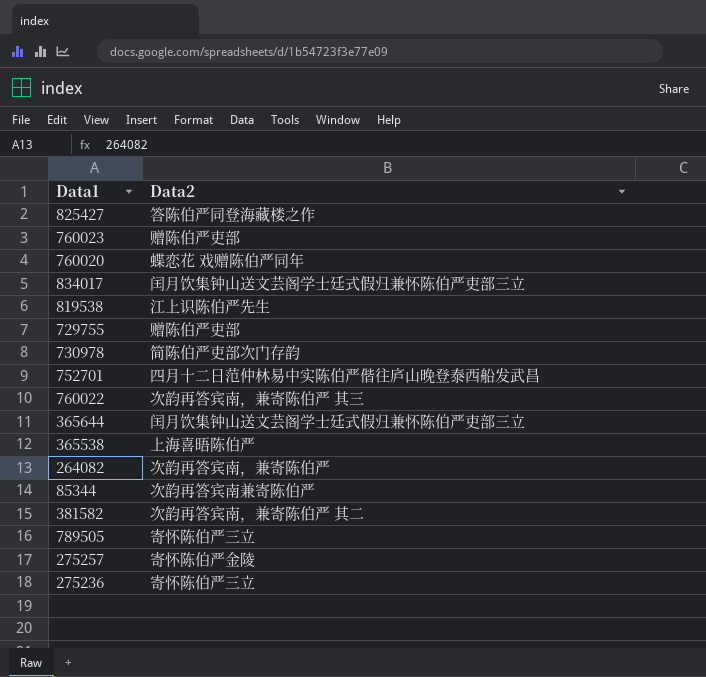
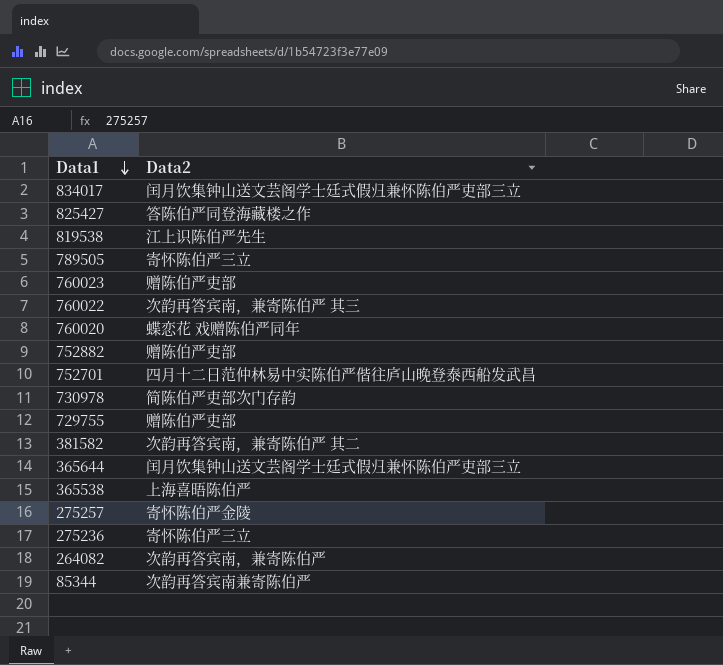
row order: none -> Data1 descending
row 752882: none -> 赠陈伯严吏部

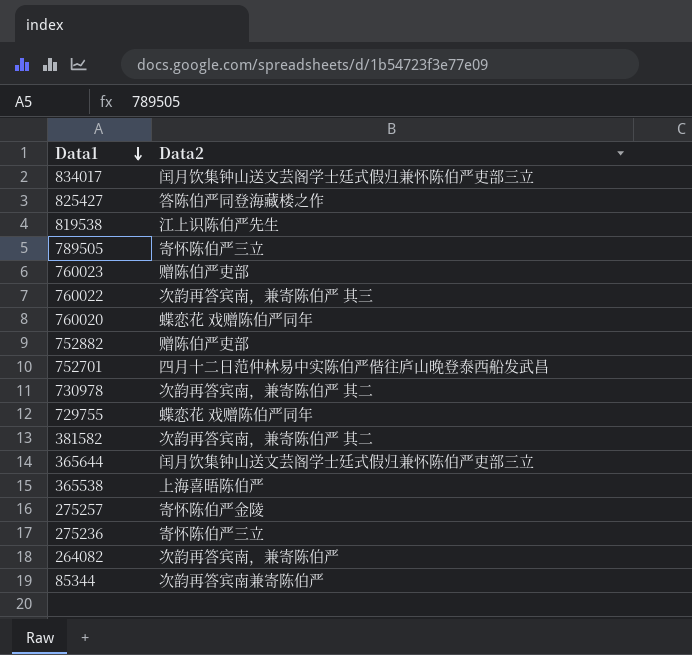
730978 | Data2: 简陈伯严吏部次门存韵 -> 次韵再答宾南，兼寄陈伯严 其二
729755 | Data2: 赠陈伯严吏部 -> 蝶恋花 戏赠陈伯严同年

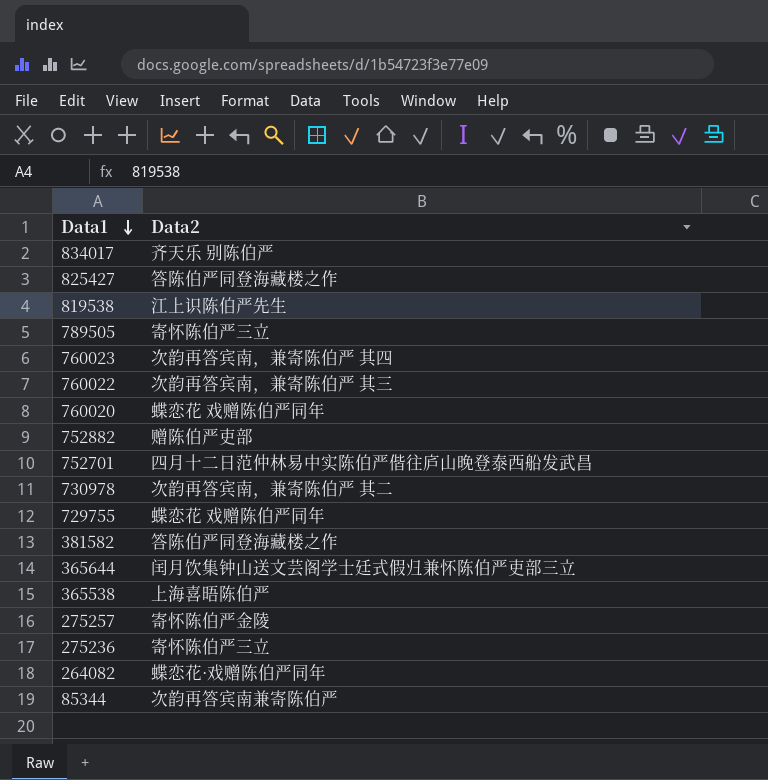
834017 | Data2: 闰月饮集钟山送文芸阁学士廷式假归兼怀陈伯严吏部三立 -> 齐天乐 别陈伯严
760023 | Data2: 赠陈伯严吏部 -> 次韵再答宾南，兼寄陈伯严 其四
381582 | Data2: 次韵再答宾南，兼寄陈伯严 其二 -> 答陈伯严同登海藏楼之作
264082 | Data2: 次韵再答宾南，兼寄陈伯严 -> 蝶恋花·戏赠陈伯严同年

